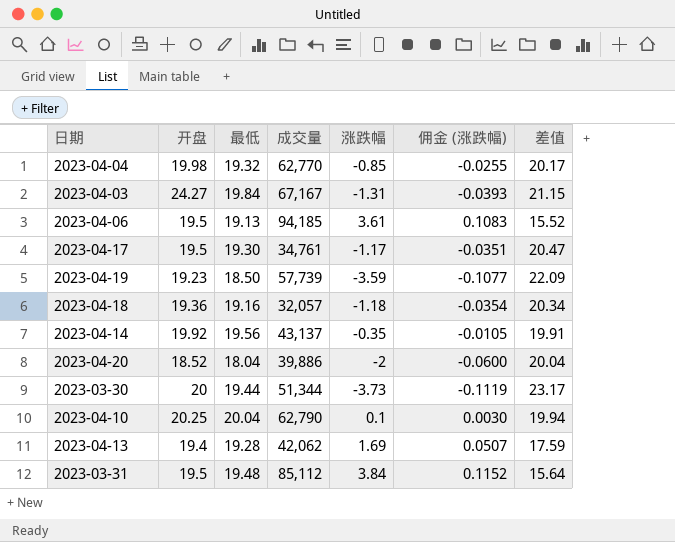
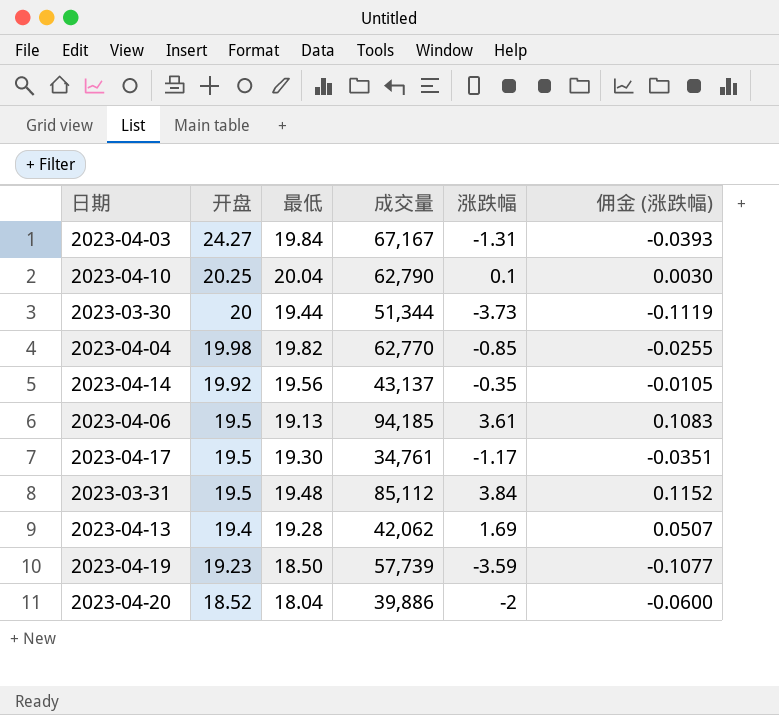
row order: none -> 开盘 descending
column 差值 | formula: [最低] - [涨跌幅] -> none
row 2023-04-18: 19.36 | 19.16 | 32,057 | -1.18 | -0.0354 | 20.34 -> none
2023-04-04 | 最低: 19.32 -> 19.82

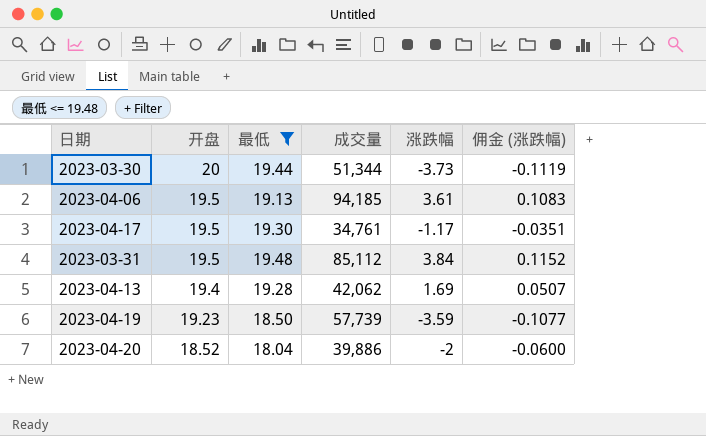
filter: none -> 最低 <= 19.48

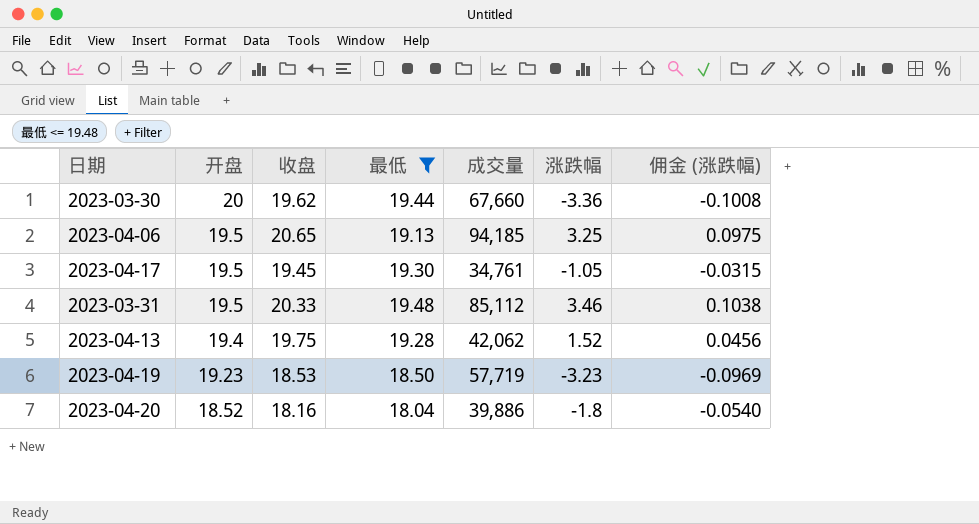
column 收盘 | position: none -> 3
2023-03-30 | 成交量: 51,344 -> 67,660
2023-03-30 | 涨跌幅: -3.73 -> -3.36
2023-03-30 | 佣金 (涨跌幅): -0.1119 -> -0.1008
2023-04-06 | 涨跌幅: 3.61 -> 3.25
2023-04-06 | 佣金 (涨跌幅): 0.1083 -> 0.0975
2023-04-17 | 涨跌幅: -1.17 -> -1.05
2023-04-17 | 佣金 (涨跌幅): -0.0351 -> -0.0315
2023-03-31 | 涨跌幅: 3.84 -> 3.46
2023-03-31 | 佣金 (涨跌幅): 0.1152 -> 0.1038
2023-04-13 | 涨跌幅: 1.69 -> 1.52
2023-04-13 | 佣金 (涨跌幅): 0.0507 -> 0.0456
2023-04-19 | 成交量: 57,739 -> 57,719
2023-04-19 | 涨跌幅: -3.59 -> -3.23
2023-04-19 | 佣金 (涨跌幅): -0.1077 -> -0.0969
2023-04-20 | 涨跌幅: -2 -> -1.8
2023-04-20 | 佣金 (涨跌幅): -0.0600 -> -0.0540

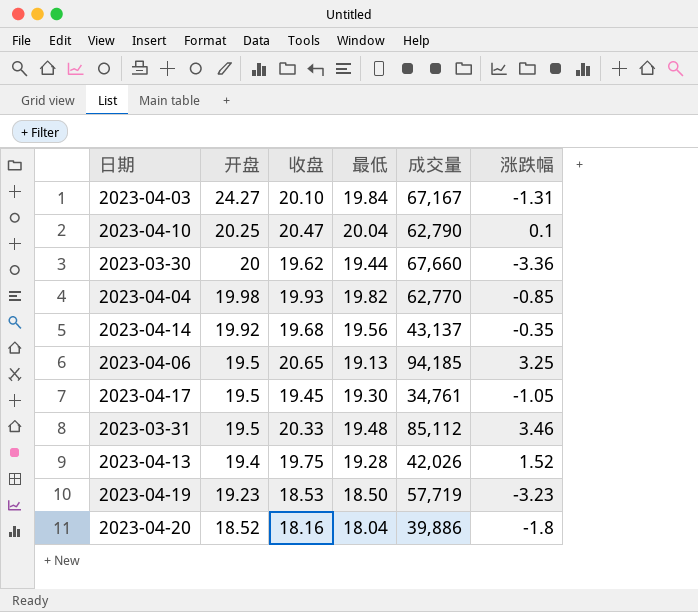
filter: 最低 <= 19.48 -> none
column 佣金 (涨跌幅) | formula: [涨跌幅] * 0.03 -> none
2023-04-13 | 成交量: 42,062 -> 42,026

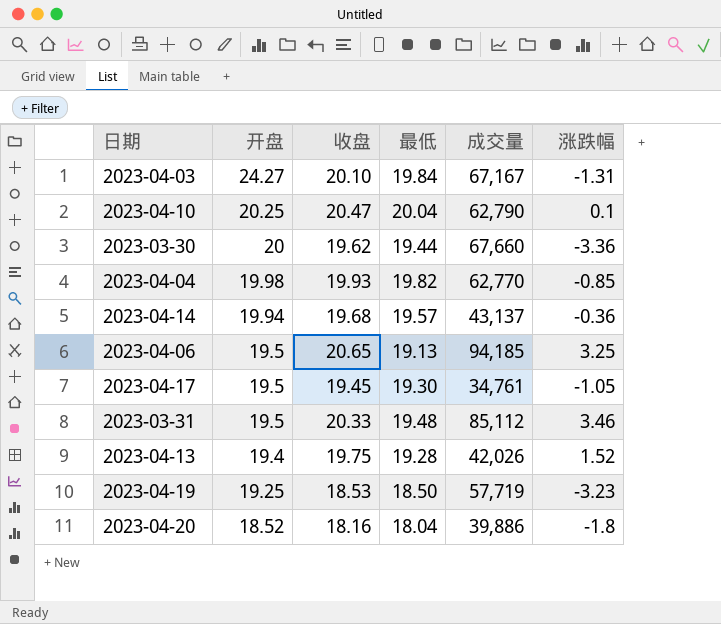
2023-04-14 | 开盘: 19.92 -> 19.94
2023-04-14 | 最低: 19.56 -> 19.57
2023-04-14 | 涨跌幅: -0.35 -> -0.36
2023-04-19 | 开盘: 19.23 -> 19.25

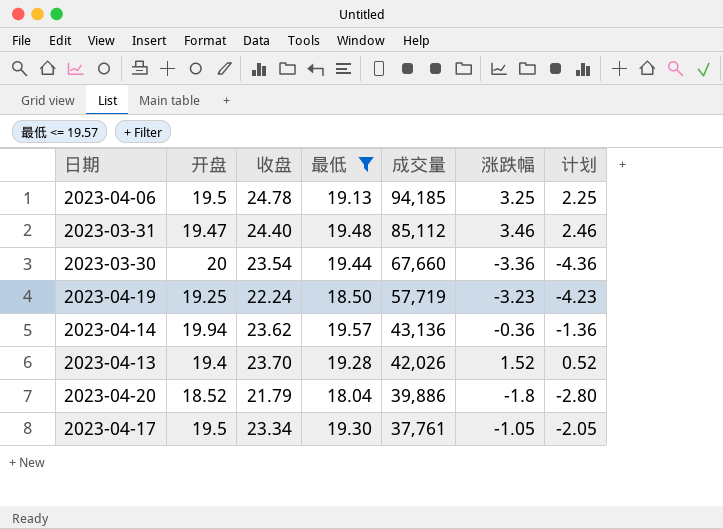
filter: none -> 最低 <= 19.57
row order: 开盘 descending -> 成交量 descending
column 计划 | formula: none -> [涨跌幅] - 1
2023-04-06 | 收盘: 20.65 -> 24.78
2023-03-31 | 开盘: 19.5 -> 19.47
2023-03-31 | 收盘: 20.33 -> 24.40
2023-03-30 | 收盘: 19.62 -> 23.54
2023-04-19 | 收盘: 18.53 -> 22.24
2023-04-14 | 收盘: 19.68 -> 23.62
2023-04-14 | 成交量: 43,137 -> 43,136
2023-04-13 | 收盘: 19.75 -> 23.70
2023-04-20 | 收盘: 18.16 -> 21.79
2023-04-17 | 收盘: 19.45 -> 23.34
2023-04-17 | 成交量: 34,761 -> 37,761

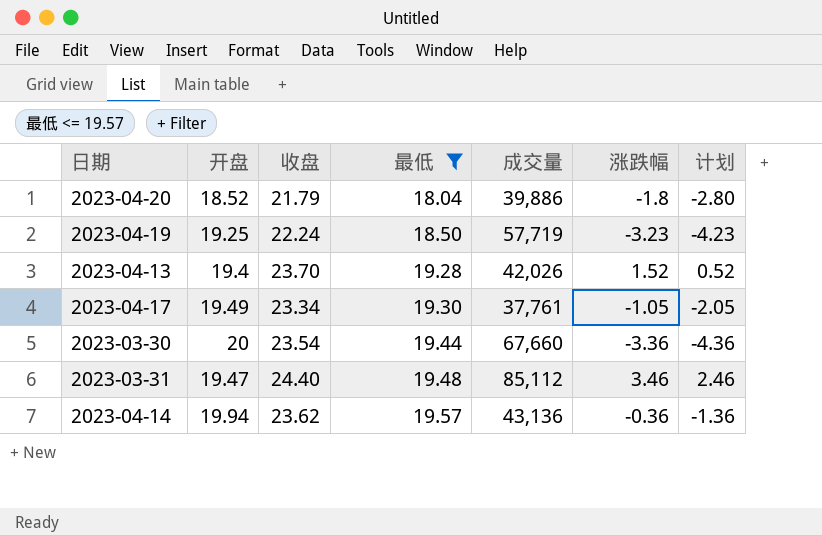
row order: 成交量 descending -> 最低 ascending
row 2023-04-06: 19.5 | 24.78 | 19.13 | 94,185 | 3.25 | 2.25 -> none
2023-04-17 | 开盘: 19.5 -> 19.49

